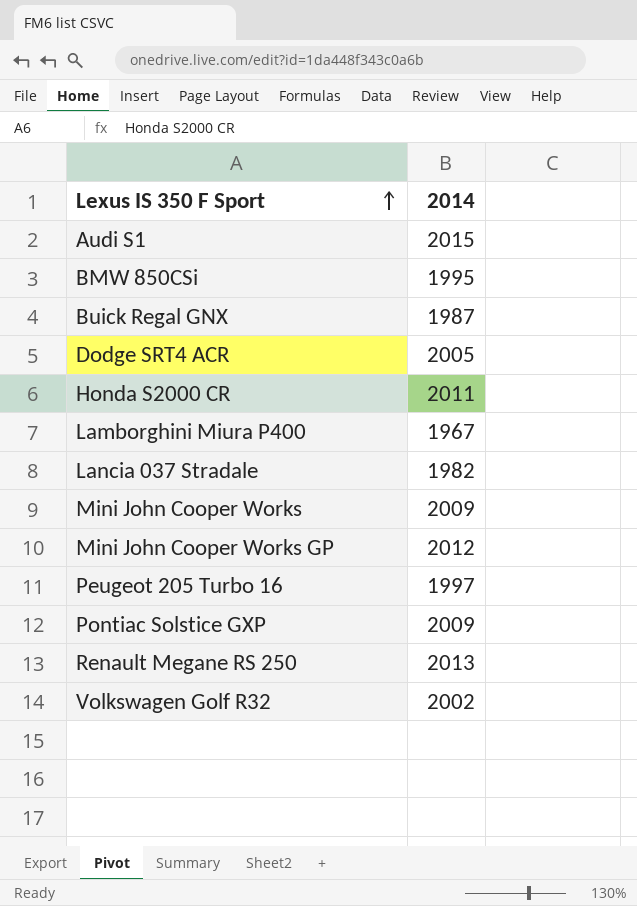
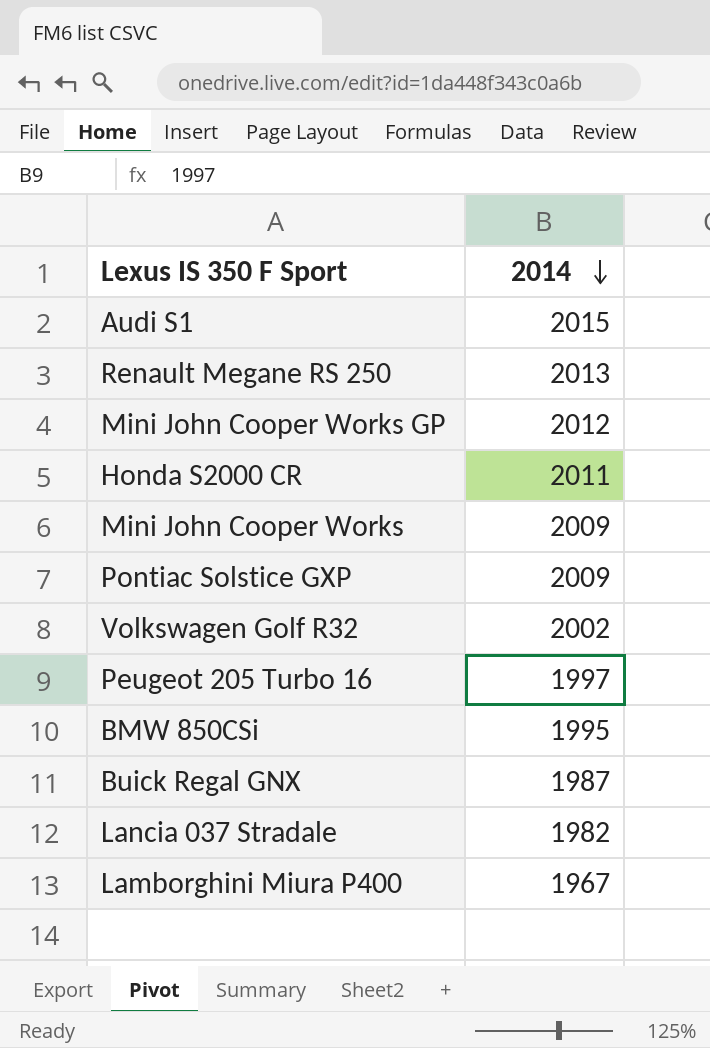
row order: Lexus IS 350 F Sport ascending -> 2014 descending
row Dodge SRT4 ACR: 2005 -> none

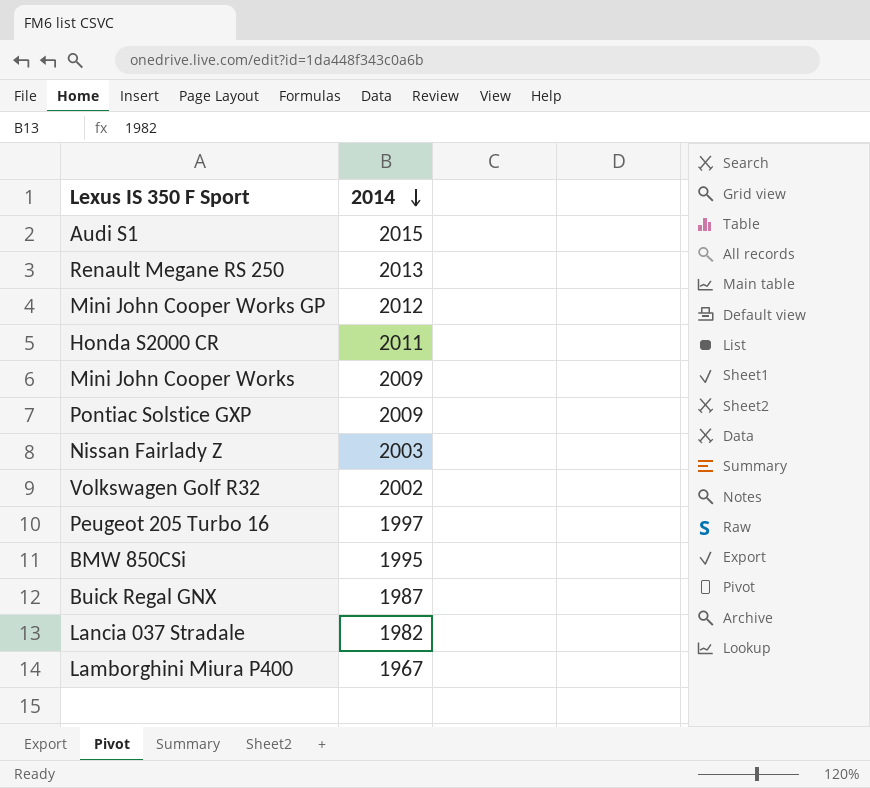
row Nissan Fairlady Z: none -> 2003

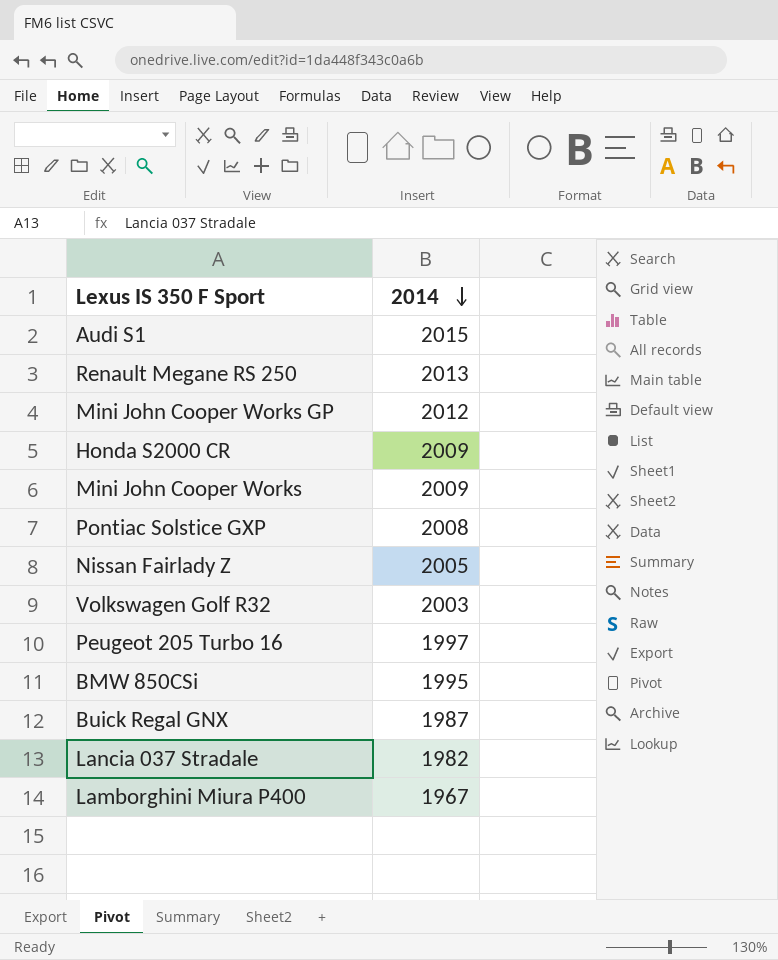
Honda S2000 CR | 2014: 2011 -> 2009
Pontiac Solstice GXP | 2014: 2009 -> 2008
Nissan Fairlady Z | 2014: 2003 -> 2005
Volkswagen Golf R32 | 2014: 2002 -> 2003

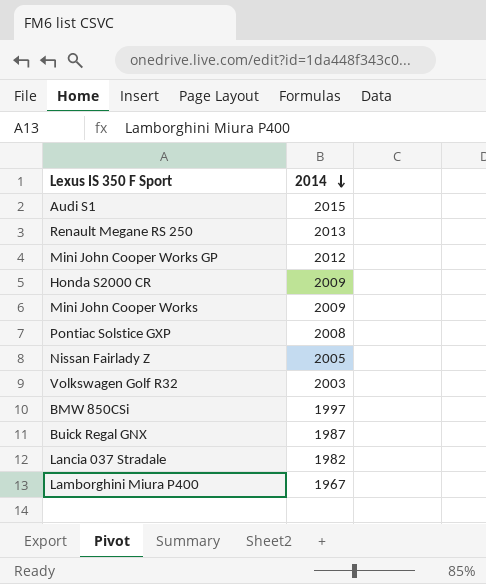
row Peugeot 205 Turbo 16: 1997 -> none
BMW 850CSi | 2014: 1995 -> 1997

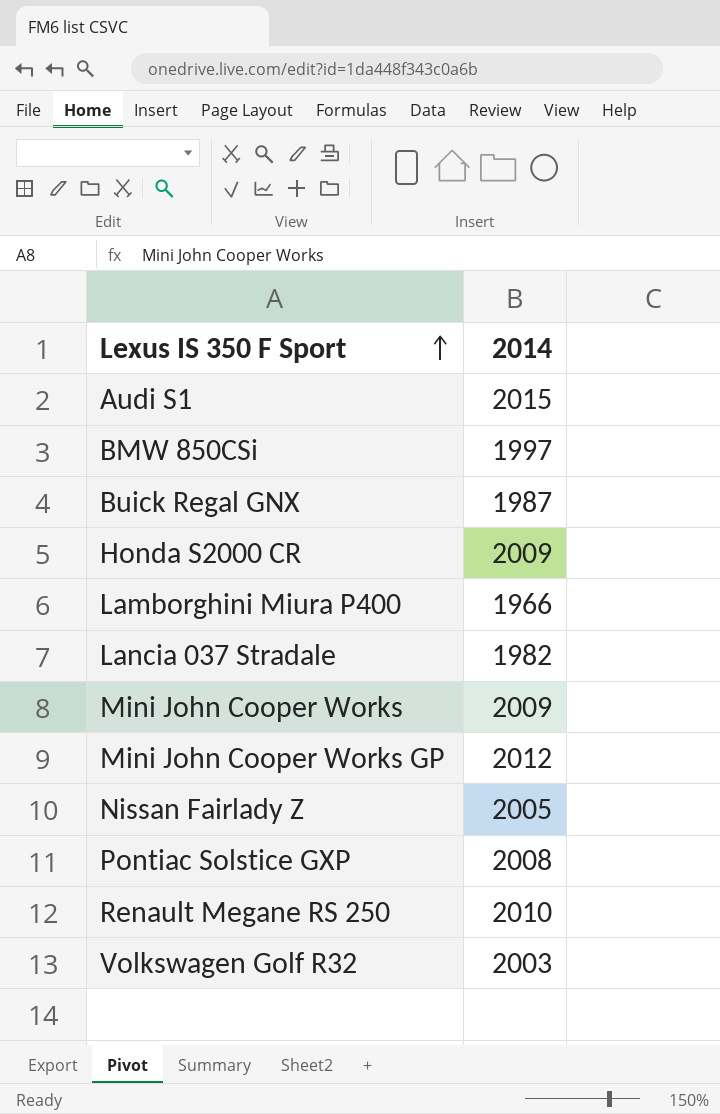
row order: 2014 descending -> Lexus IS 350 F Sport ascending
Lamborghini Miura P400 | 2014: 1967 -> 1966
Renault Megane RS 250 | 2014: 2013 -> 2010

